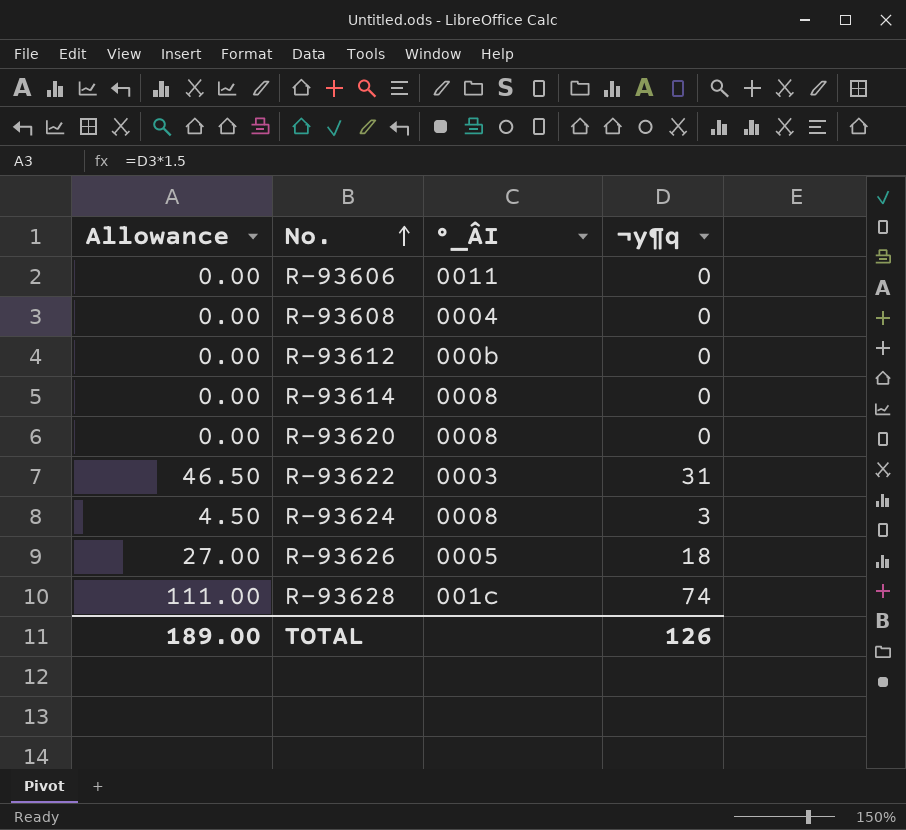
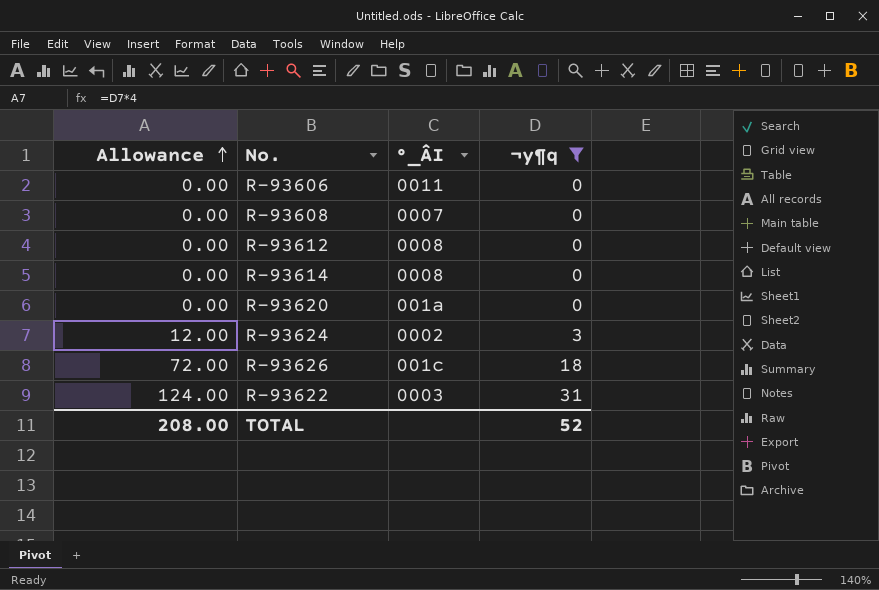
filter: none -> ¬y¶q != 74
row order: No. ascending -> Allowance ascending
column Allowance | formula: [¬y¶q] * 1.5 -> [¬y¶q] * 4
R-93608 | °_ÂI: 0004 -> 0007
R-93612 | °_ÂI: 000b -> 0008
R-93620 | °_ÂI: 0008 -> 001a
R-93624 | °_ÂI: 0008 -> 0002
R-93626 | °_ÂI: 0005 -> 001c
TOTAL | Allowance: 189.00 -> 208.00
TOTAL | ¬y¶q: 126 -> 52

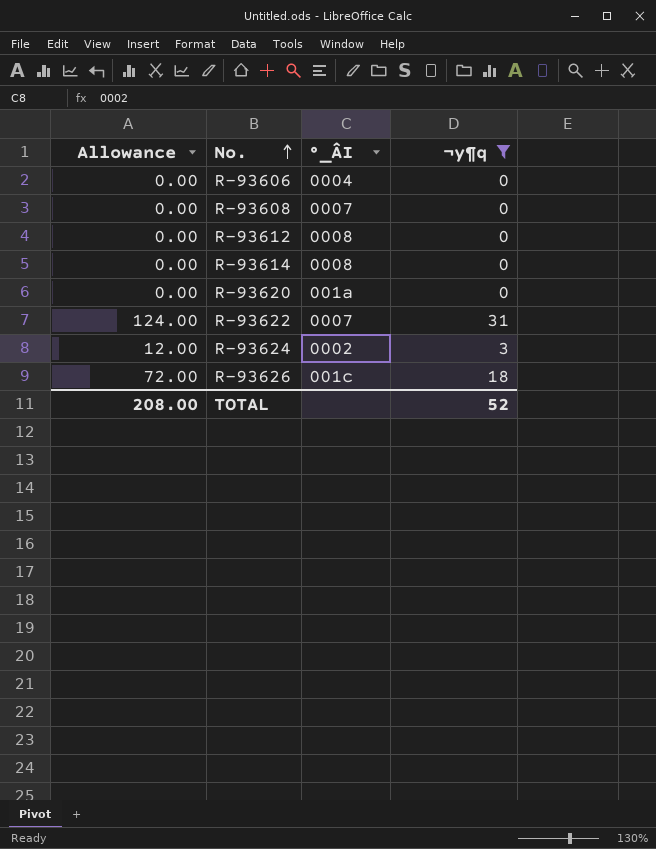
row order: Allowance ascending -> No. ascending
R-93606 | °_ÂI: 0011 -> 0004
R-93622 | °_ÂI: 0003 -> 0007

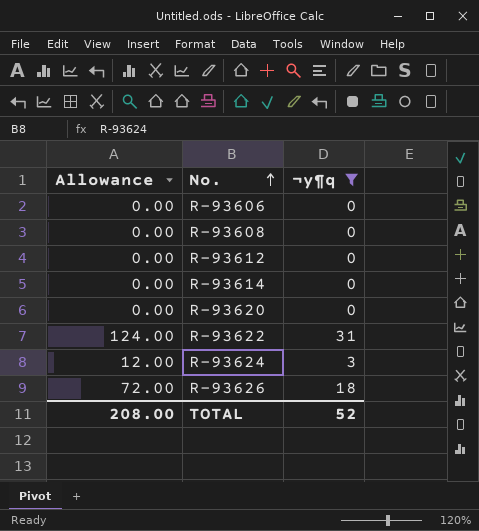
column °_ÂI | position: 3 -> none

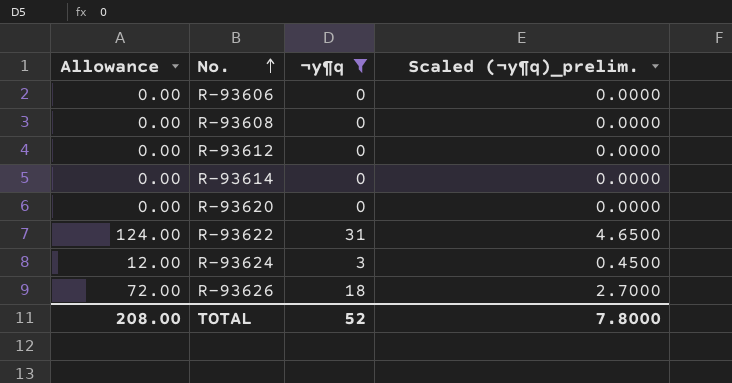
column Scaled (¬y¶q)_prelim. | formula: none -> [¬y¶q] * 0.15

